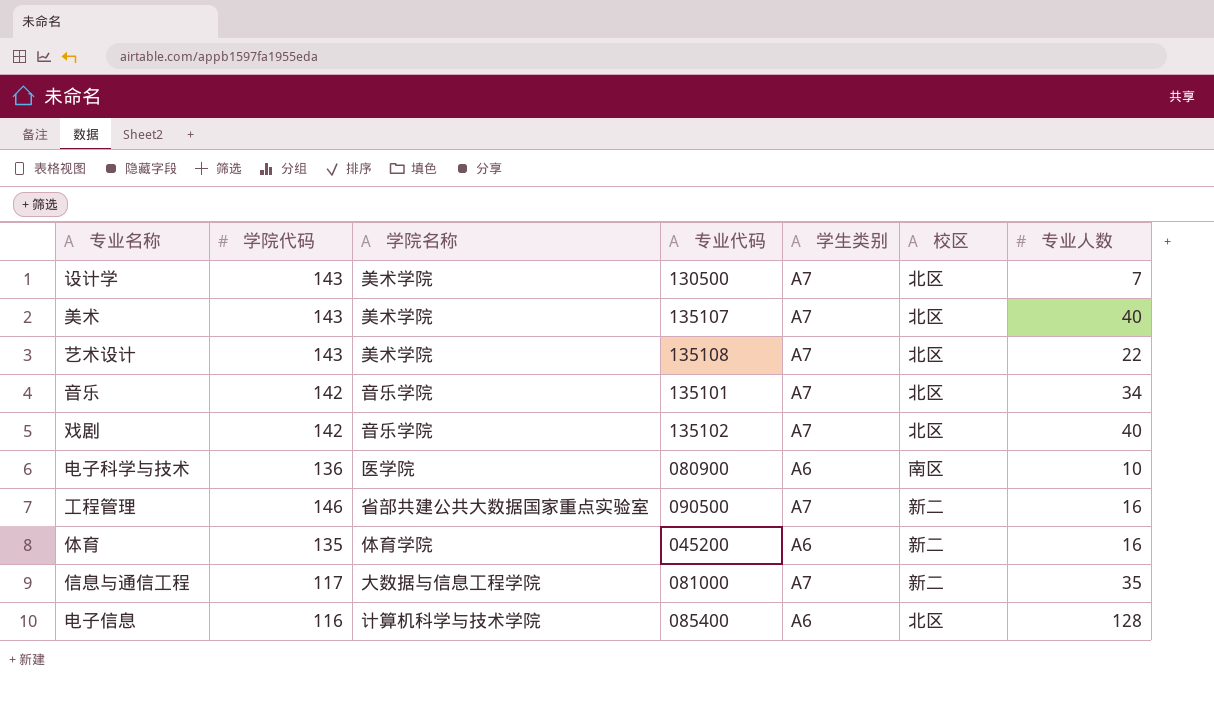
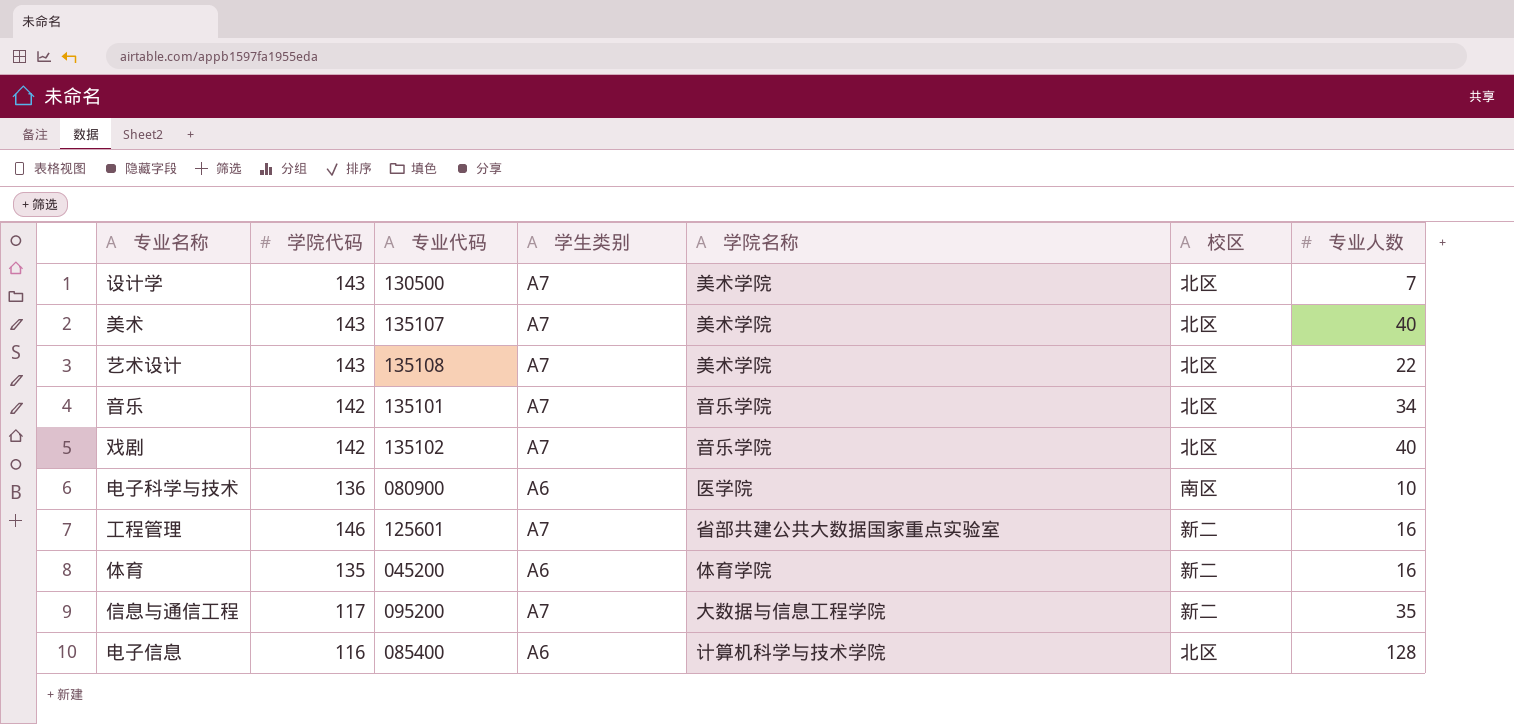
column 学院名称 | position: 3 -> 5
工程管理 | 专业代码: 090500 -> 125601
信息与通信工程 | 专业代码: 081000 -> 095200

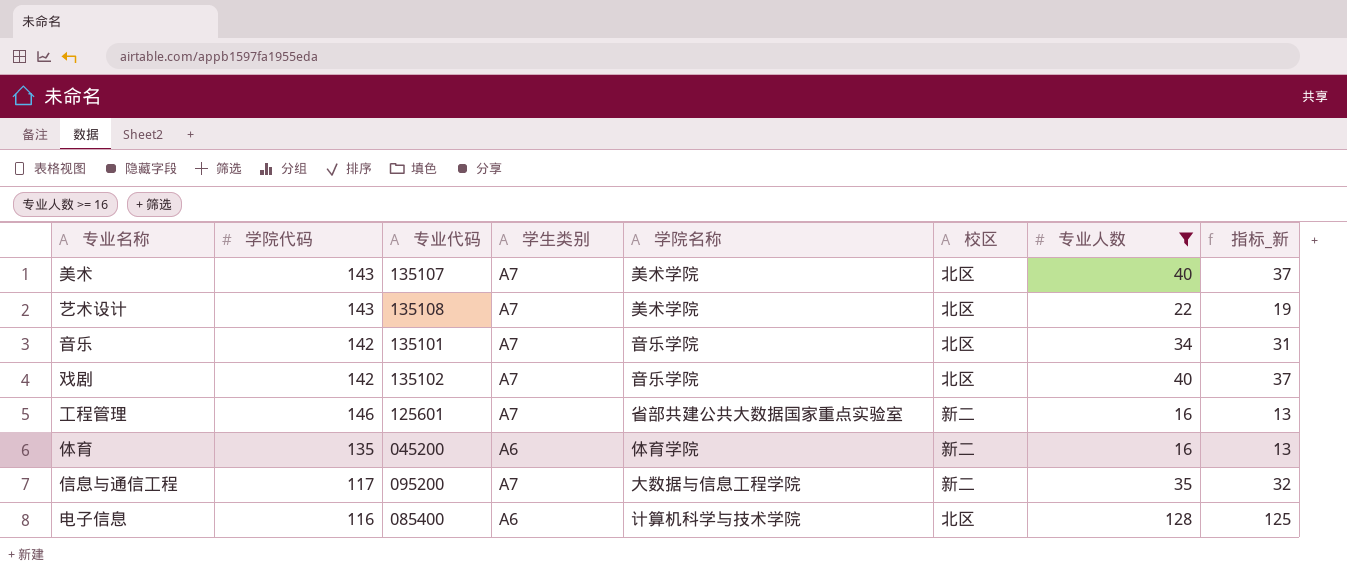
filter: none -> 专业人数 >= 16
column 指标_新 | formula: none -> [专业人数] - 3

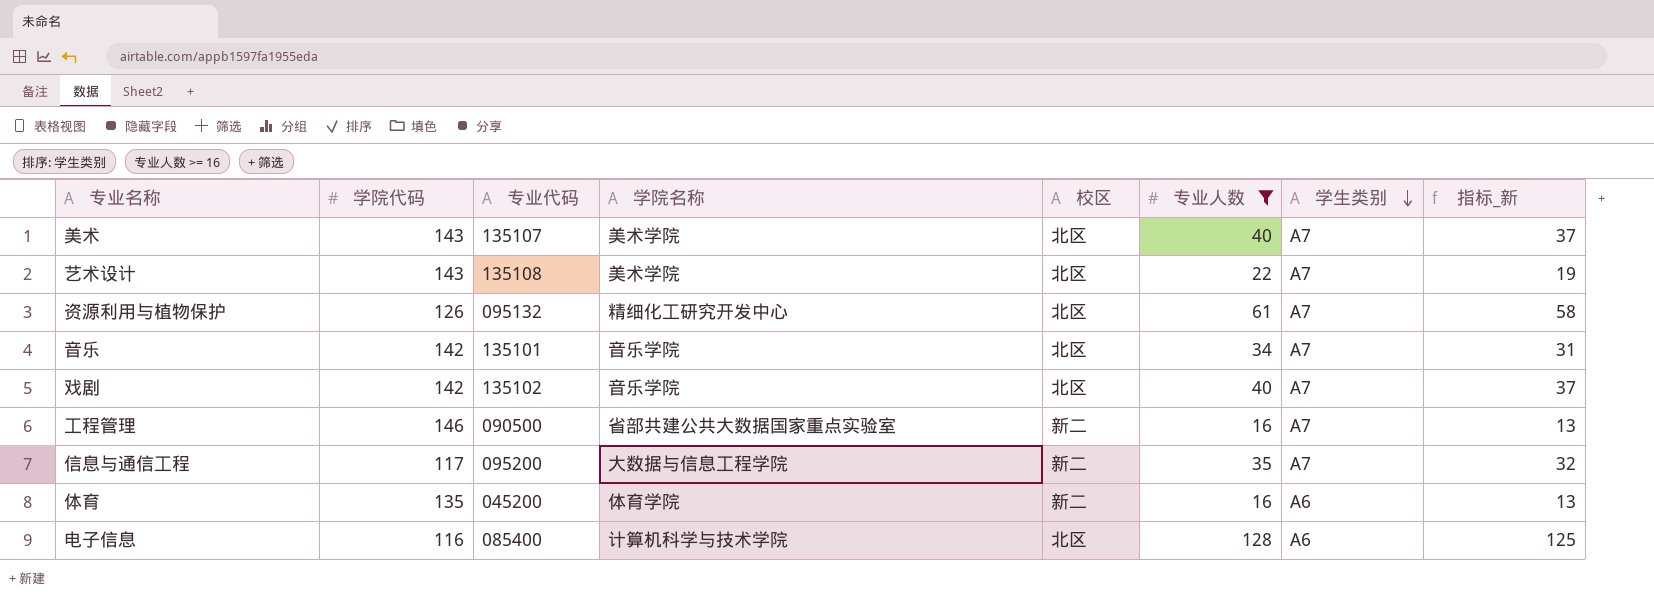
row order: none -> 学生类别 descending
column 学生类别 | position: 4 -> 7
row 资源利用与植物保护: none -> 126 | 095132 | 精细化工研究开发中心 | 北区 | 61 | A7 | 58
工程管理 | 专业代码: 125601 -> 090500

